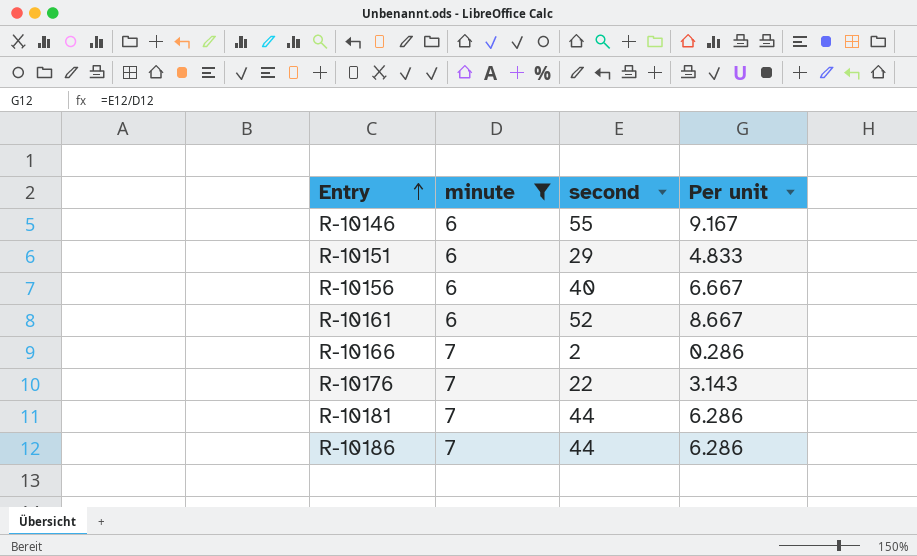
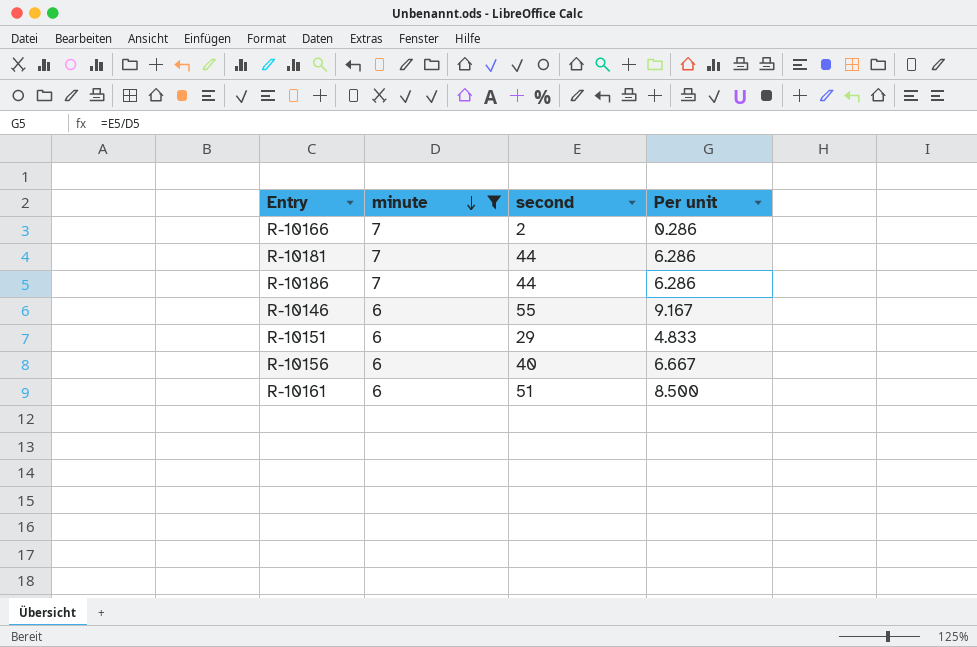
row order: Entry ascending -> minute descending
row R-10176: 7 | 22 | 3.143 -> none
R-10161 | second: 52 -> 51
R-10161 | Per unit: 8.667 -> 8.500

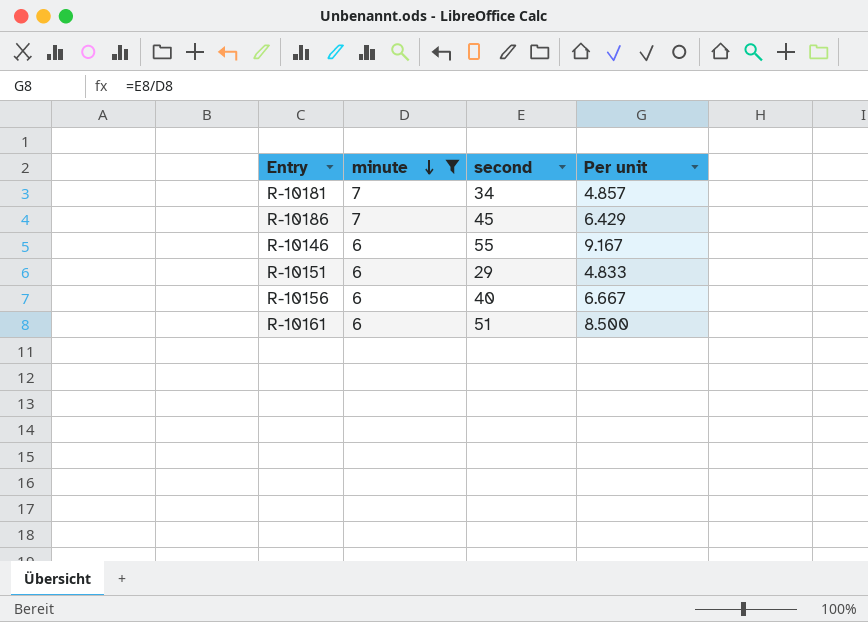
row R-10166: 7 | 2 | 0.286 -> none
R-10181 | second: 44 -> 34
R-10181 | Per unit: 6.286 -> 4.857
R-10186 | second: 44 -> 45
R-10186 | Per unit: 6.286 -> 6.429

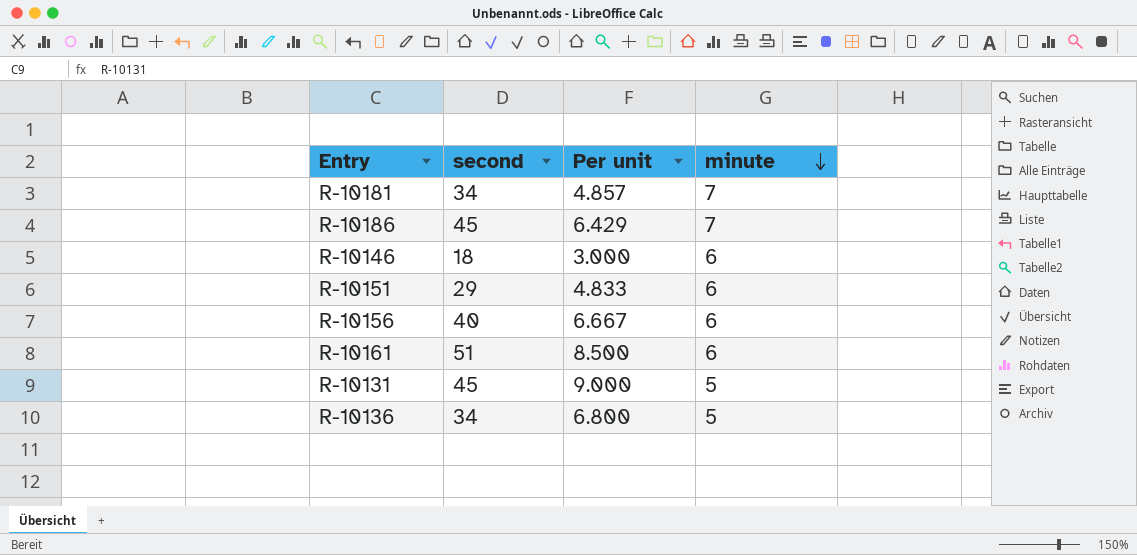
filter: minute != 5 -> none
column minute | position: 2 -> 4
R-10146 | second: 55 -> 18
R-10146 | Per unit: 9.167 -> 3.000

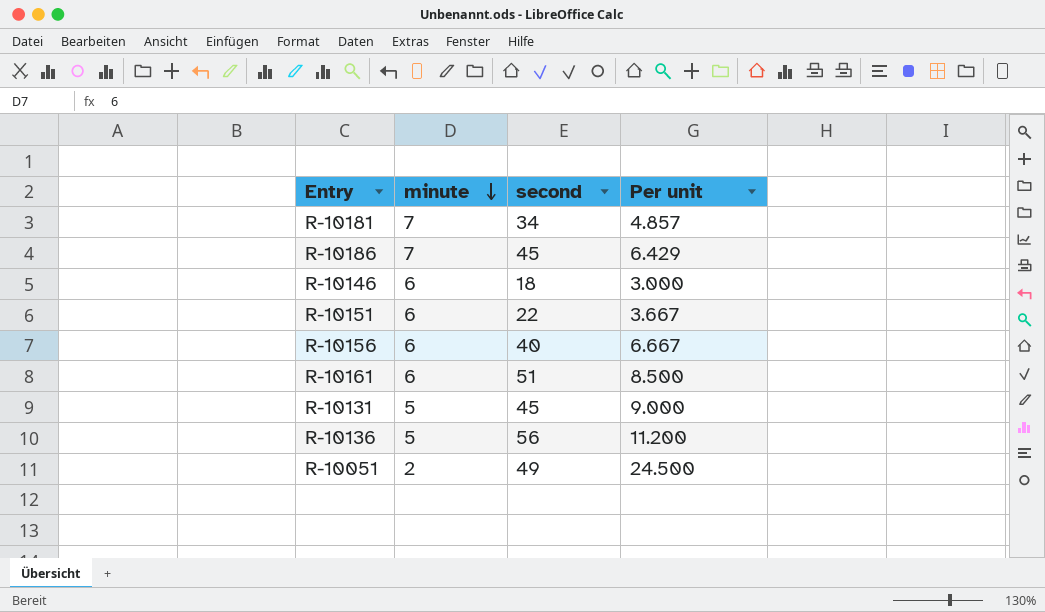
column minute | position: 4 -> 2
R-10151 | second: 29 -> 22
R-10151 | Per unit: 4.833 -> 3.667
R-10136 | second: 34 -> 56
R-10136 | Per unit: 6.800 -> 11.200
row R-10051: none -> 2 | 49 | 24.500

